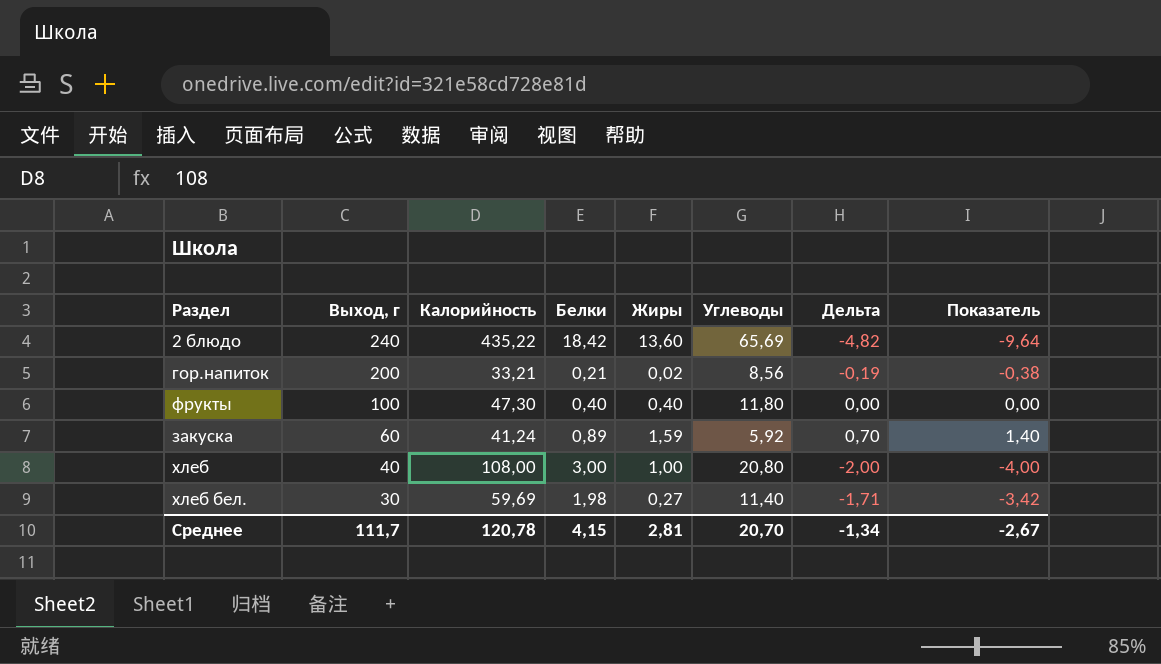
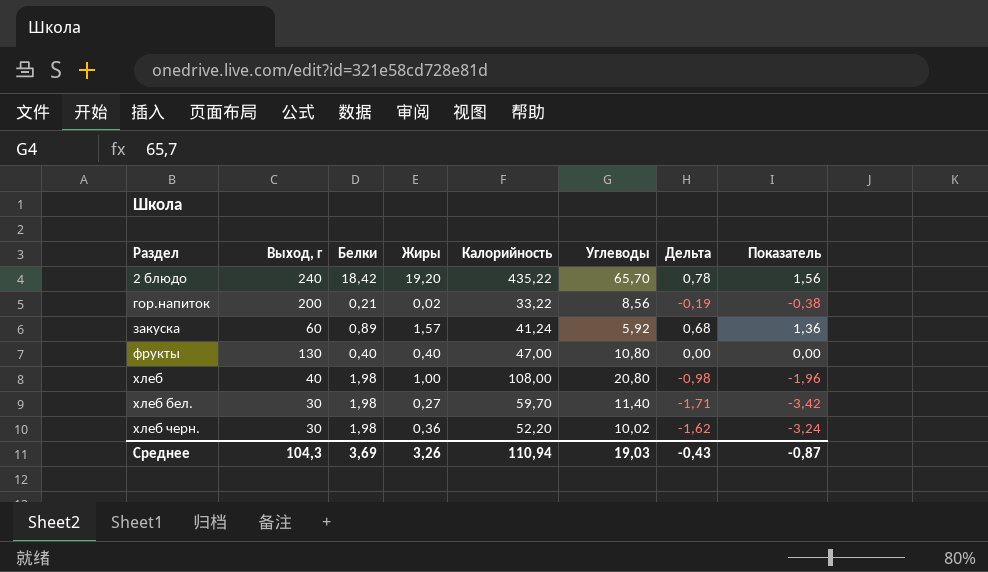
row order: Выход, г descending -> Раздел ascending
column Калорийность | position: 3 -> 5
2 блюдо | Жиры: 13,60 -> 19,20
2 блюдо | Углеводы: 65,69 -> 65,70
2 блюдо | Дельта: -4,82 -> 0,78
2 блюдо | Показатель: -9,64 -> 1,56
гор.напиток | Калорийность: 33,21 -> 33,22
закуска | Жиры: 1,59 -> 1,57
закуска | Дельта: 0,70 -> 0,68
закуска | Показатель: 1,40 -> 1,36
фрукты | Выход, г: 100 -> 130
фрукты | Калорийность: 47,30 -> 47,00
фрукты | Углеводы: 11,80 -> 10,80
хлеб | Белки: 3,00 -> 1,98
хлеб | Дельта: -2,00 -> -0,98
хлеб | Показатель: -4,00 -> -1,96
хлеб бел. | Калорийность: 59,69 -> 59,70
row хлеб черн.: none -> 30 | 1,98 | 0,36 | 52,20 | 10,02 | -1,62 | -3,24
Среднее | Выход, г: 111,7 -> 104,3
Среднее | Белки: 4,15 -> 3,69
Среднее | Жиры: 2,81 -> 3,26
Среднее | Калорийность: 120,78 -> 110,94
Среднее | Углеводы: 20,70 -> 19,03
Среднее | Дельта: -1,34 -> -0,43
Среднее | Показатель: -2,67 -> -0,87

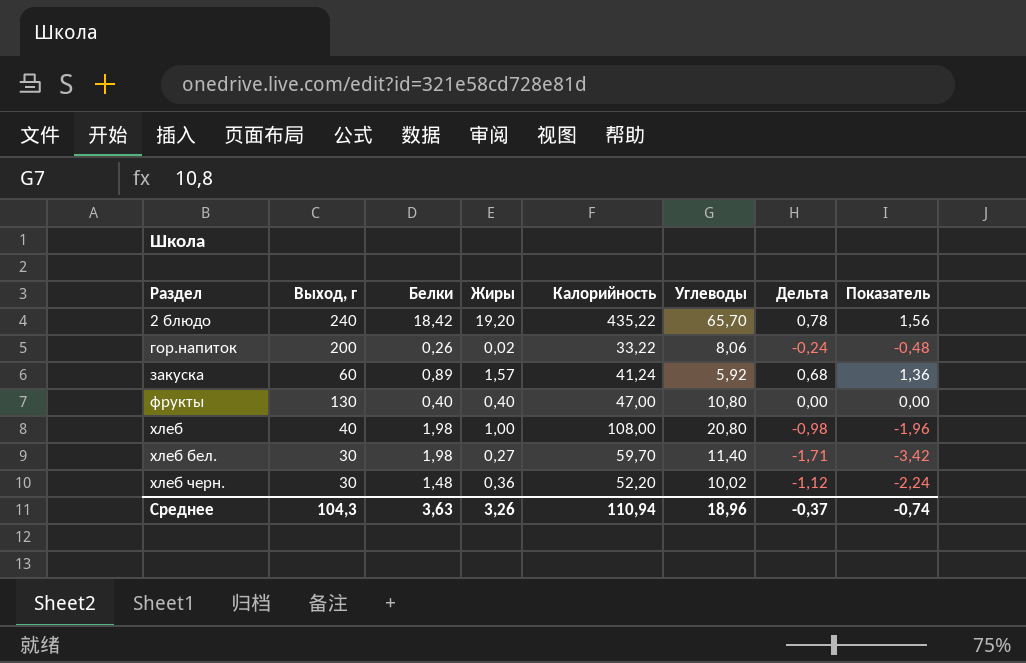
гор.напиток | Белки: 0,21 -> 0,26
гор.напиток | Углеводы: 8,56 -> 8,06
гор.напиток | Дельта: -0,19 -> -0,24
гор.напиток | Показатель: -0,38 -> -0,48
хлеб черн. | Белки: 1,98 -> 1,48
хлеб черн. | Дельта: -1,62 -> -1,12
хлеб черн. | Показатель: -3,24 -> -2,24
Среднее | Белки: 3,69 -> 3,63
Среднее | Углеводы: 19,03 -> 18,96
Среднее | Дельта: -0,43 -> -0,37
Среднее | Показатель: -0,87 -> -0,74

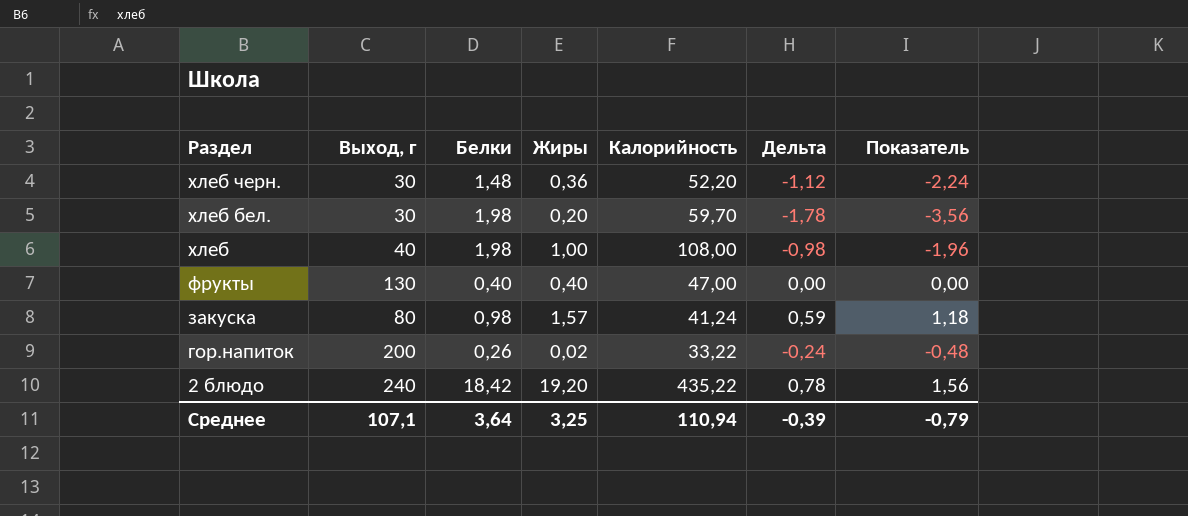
row order: Раздел ascending -> Раздел descending
column Углеводы | position: 6 -> none
хлеб бел. | Жиры: 0,27 -> 0,20
хлеб бел. | Дельта: -1,71 -> -1,78
хлеб бел. | Показатель: -3,42 -> -3,56
закуска | Выход, г: 60 -> 80
закуска | Белки: 0,89 -> 0,98
закуска | Дельта: 0,68 -> 0,59
закуска | Показатель: 1,36 -> 1,18
Среднее | Выход, г: 104,3 -> 107,1
Среднее | Белки: 3,63 -> 3,64
Среднее | Жиры: 3,26 -> 3,25
Среднее | Дельта: -0,37 -> -0,39
Среднее | Показатель: -0,74 -> -0,79

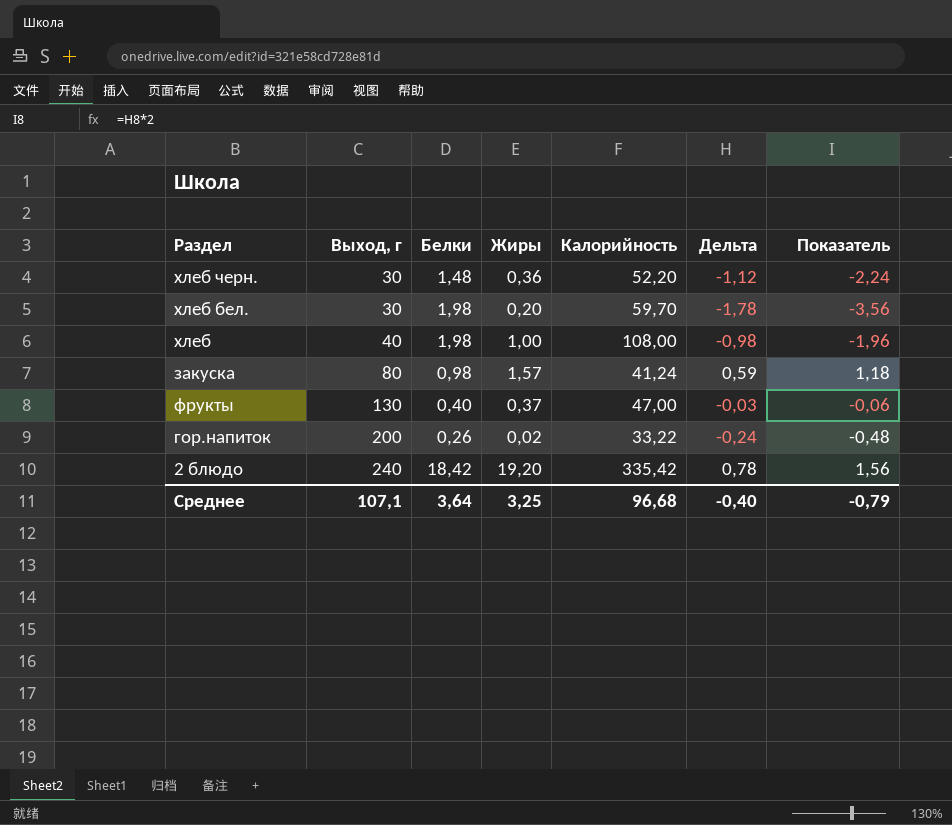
row order: Раздел descending -> Выход, г ascending
фрукты | Жиры: 0,40 -> 0,37
фрукты | Дельта: 0,00 -> -0,03
фрукты | Показатель: 0,00 -> -0,06
2 блюдо | Калорийность: 435,22 -> 335,42
Среднее | Калорийность: 110,94 -> 96,68
Среднее | Дельта: -0,39 -> -0,40

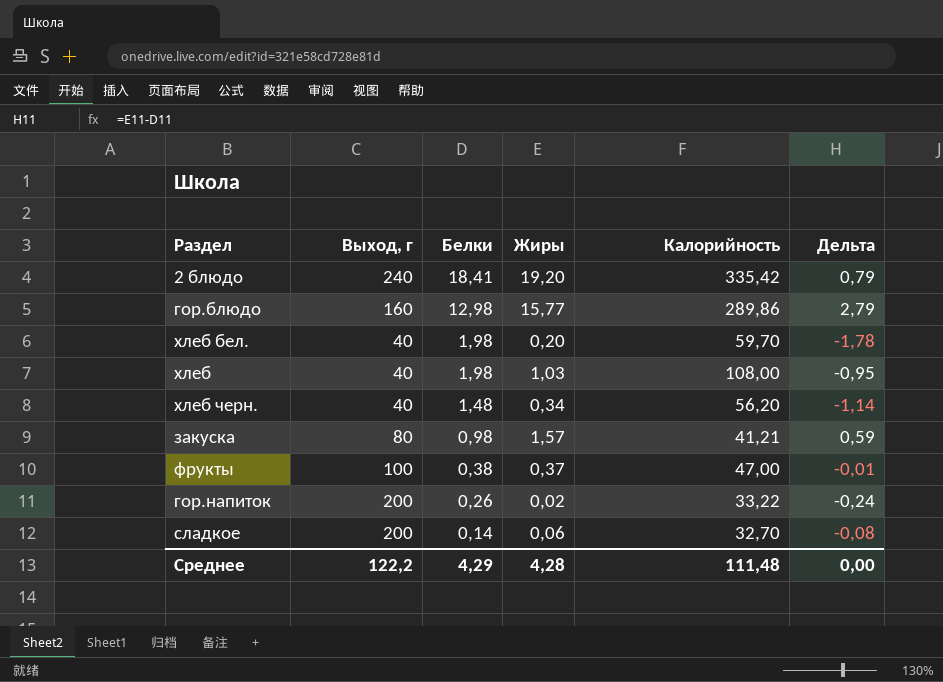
row order: Выход, г ascending -> Белки descending
column Показатель | formula: [Дельта] * 2 -> none
2 блюдо | Белки: 18,42 -> 18,41
2 блюдо | Дельта: 0,78 -> 0,79
row гор.блюдо: none -> 160 | 12,98 | 15,77 | 289,86 | 2,79
хлеб бел. | Выход, г: 30 -> 40
хлеб | Жиры: 1,00 -> 1,03
хлеб | Дельта: -0,98 -> -0,95
хлеб черн. | Выход, г: 30 -> 40
хлеб черн. | Жиры: 0,36 -> 0,34
хлеб черн. | Калорийность: 52,20 -> 56,20
хлеб черн. | Дельта: -1,12 -> -1,14
закуска | Калорийность: 41,24 -> 41,21
фрукты | Выход, г: 130 -> 100
фрукты | Белки: 0,40 -> 0,38
фрукты | Дельта: -0,03 -> -0,01
row сладкое: none -> 200 | 0,14 | 0,06 | 32,70 | -0,08
Среднее | Выход, г: 107,1 -> 122,2
Среднее | Белки: 3,64 -> 4,29
Среднее | Жиры: 3,25 -> 4,28
Среднее | Калорийность: 96,68 -> 111,48
Среднее | Дельта: -0,40 -> 0,00

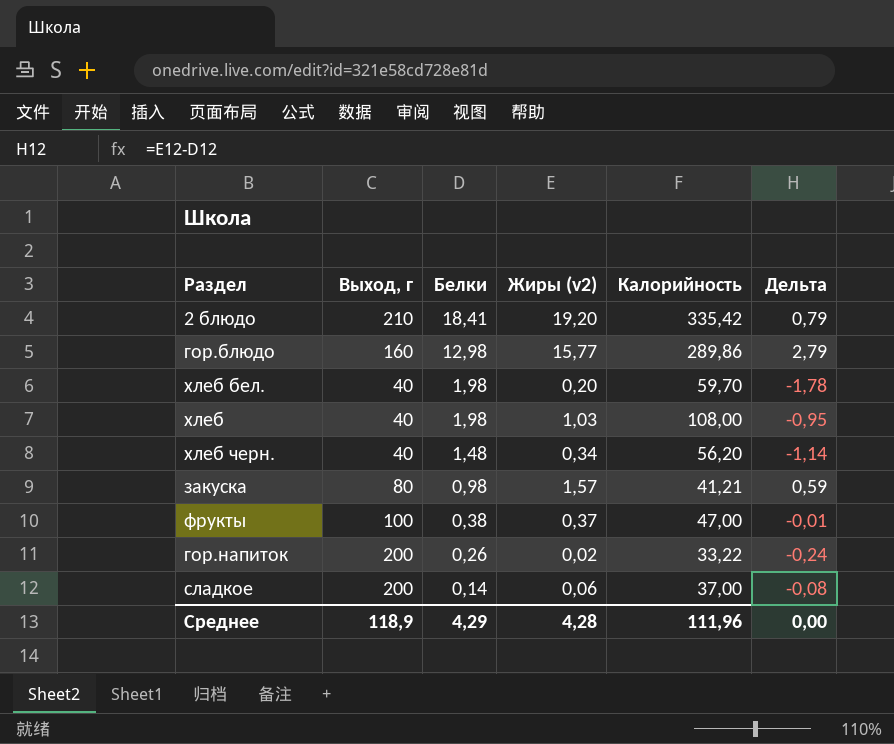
column name: Жиры -> Жиры (v2)
2 блюдо | Выход, г: 240 -> 210
сладкое | Калорийность: 32,70 -> 37,00
Среднее | Выход, г: 122,2 -> 118,9
Среднее | Калорийность: 111,48 -> 111,96

